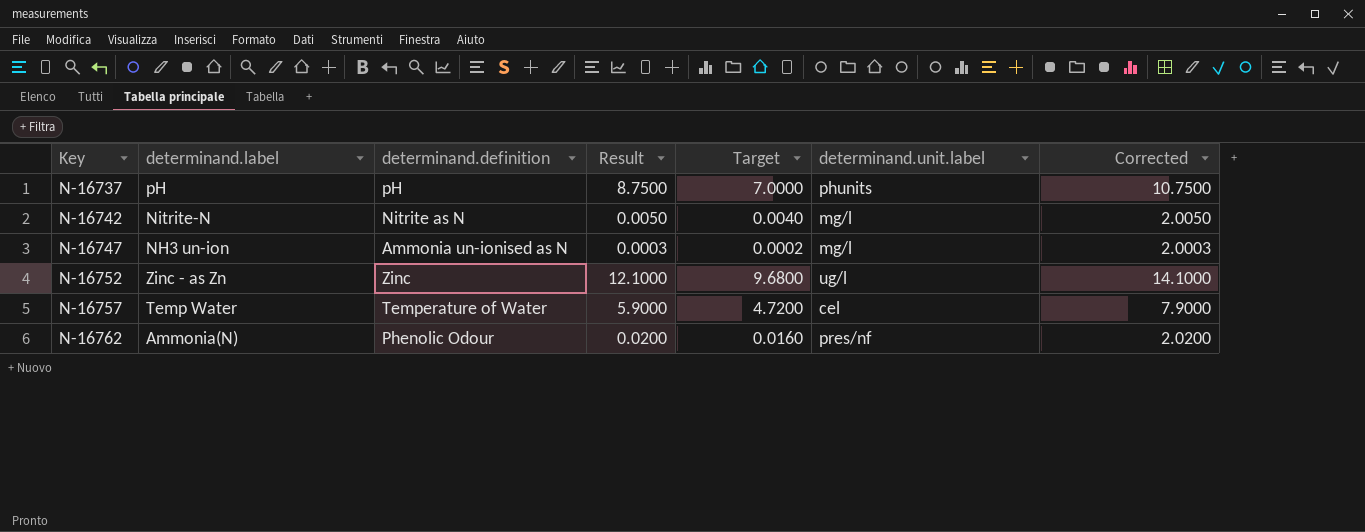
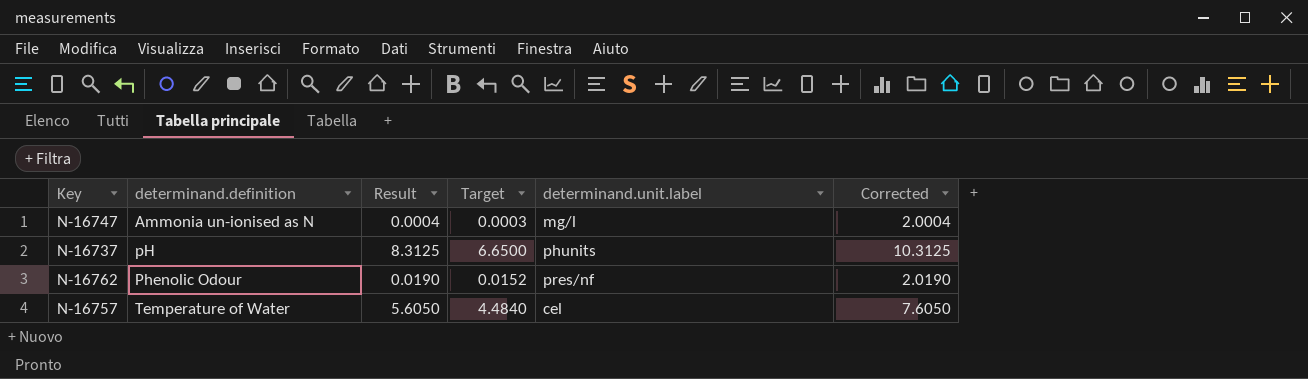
row order: Key ascending -> determinand.definition ascending
column determinand.label | position: 2 -> none
row N-16742: Nitrite-N | Nitrite as N | 0.0050 | 0.0040 | mg/l | 2.0050 -> none
row N-16752: Zinc - as Zn | Zinc | 12.1000 | 9.6800 | ug/l | 14.1000 -> none
N-16747 | Result: 0.0003 -> 0.0004
N-16747 | Target: 0.0002 -> 0.0003
N-16747 | Corrected: 2.0003 -> 2.0004
N-16737 | Result: 8.7500 -> 8.3125
N-16737 | Target: 7.0000 -> 6.6500
N-16737 | Corrected: 10.7500 -> 10.3125
N-16762 | Result: 0.0200 -> 0.0190
N-16762 | Target: 0.0160 -> 0.0152
N-16762 | Corrected: 2.0200 -> 2.0190
N-16757 | Result: 5.9000 -> 5.6050
N-16757 | Target: 4.7200 -> 4.4840
N-16757 | Corrected: 7.9000 -> 7.6050

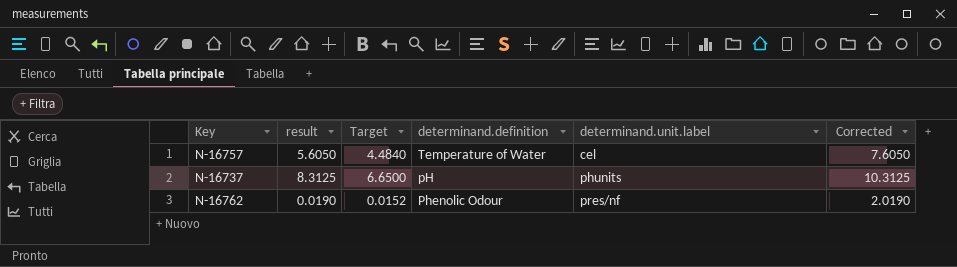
row order: determinand.definition ascending -> determinand.unit.label ascending
column name: Result -> result
column determinand.definition | position: 2 -> 4
row N-16747: Ammonia un-ionised as N | 0.0004 | 0.0003 | mg/l | 2.0004 -> none

